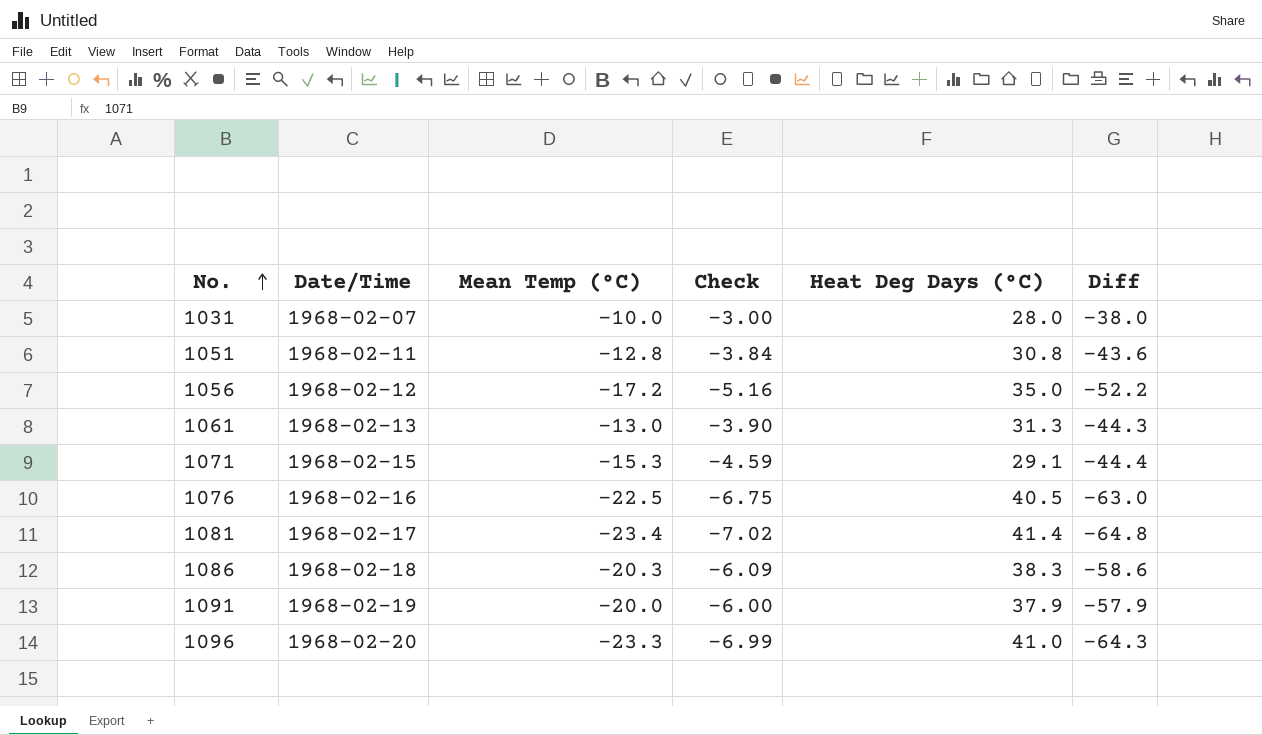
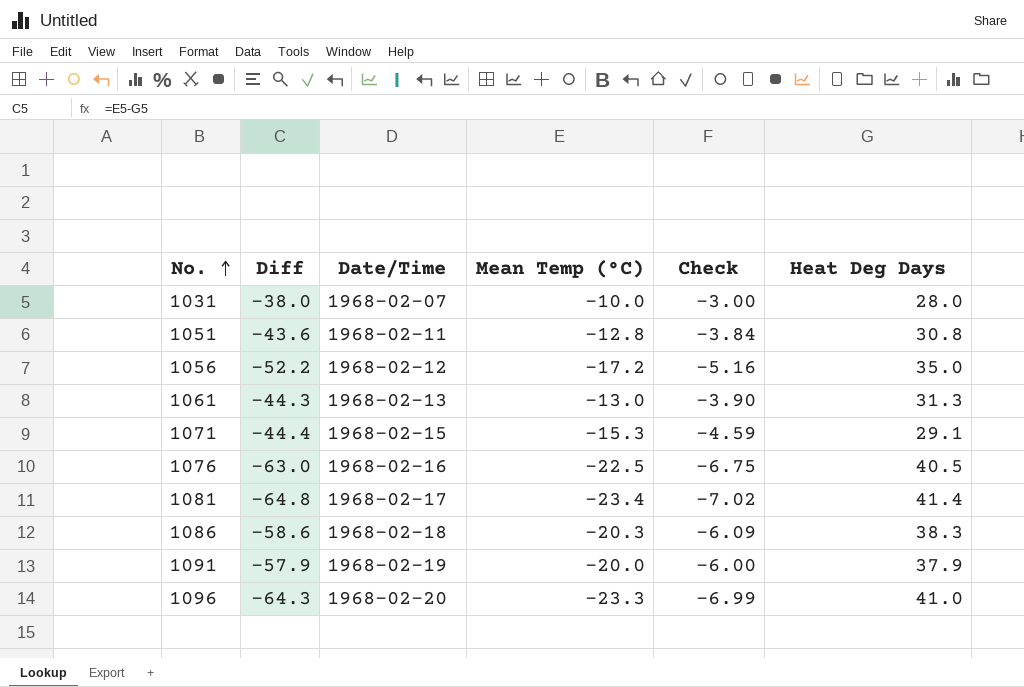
column Diff | position: 6 -> 2
column name: Heat Deg Days (°C) -> Heat Deg Days

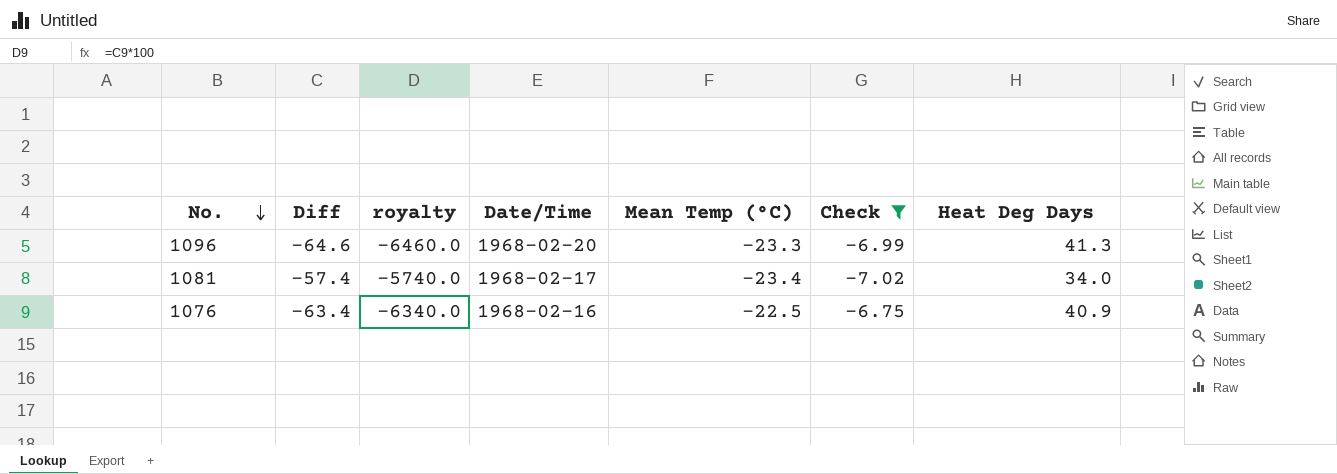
filter: none -> Check <= -6.75
row order: No. ascending -> No. descending
column royalty | formula: none -> [Diff] * 100
1096 | Diff: -64.3 -> -64.6
1096 | Heat Deg Days: 41.0 -> 41.3
1081 | Diff: -64.8 -> -57.4
1081 | Heat Deg Days: 41.4 -> 34.0
1076 | Diff: -63.0 -> -63.4
1076 | Heat Deg Days: 40.5 -> 40.9

